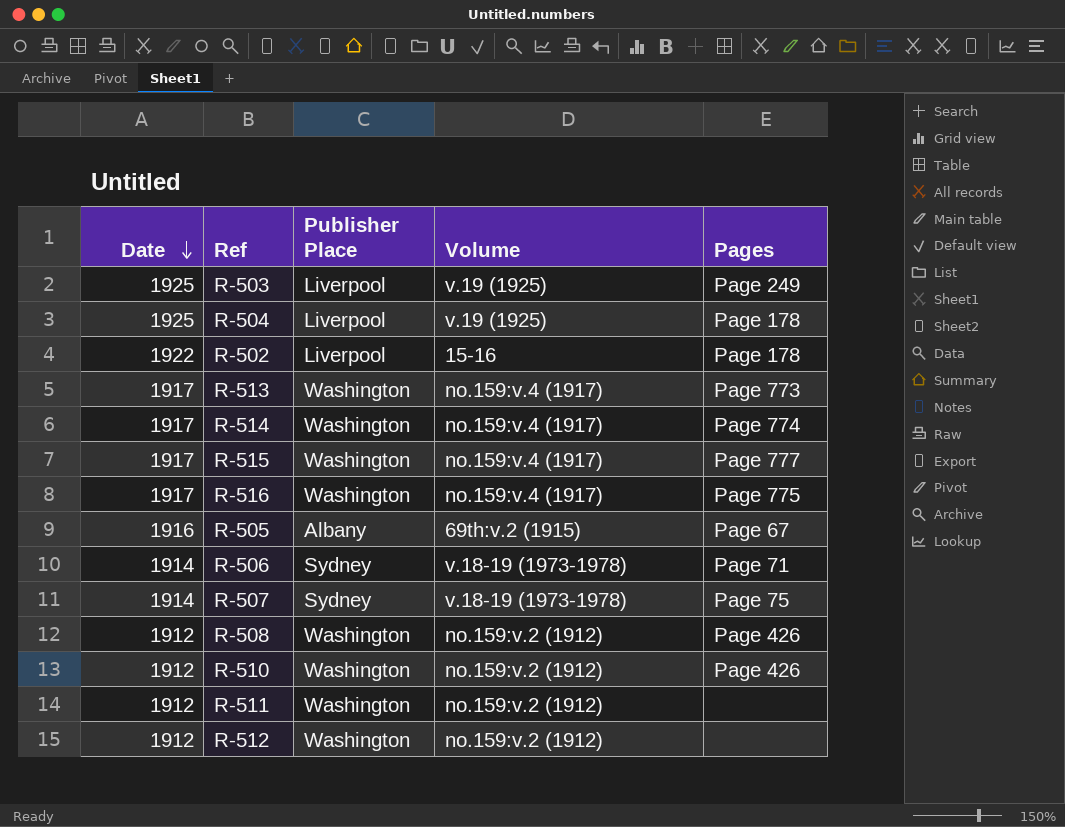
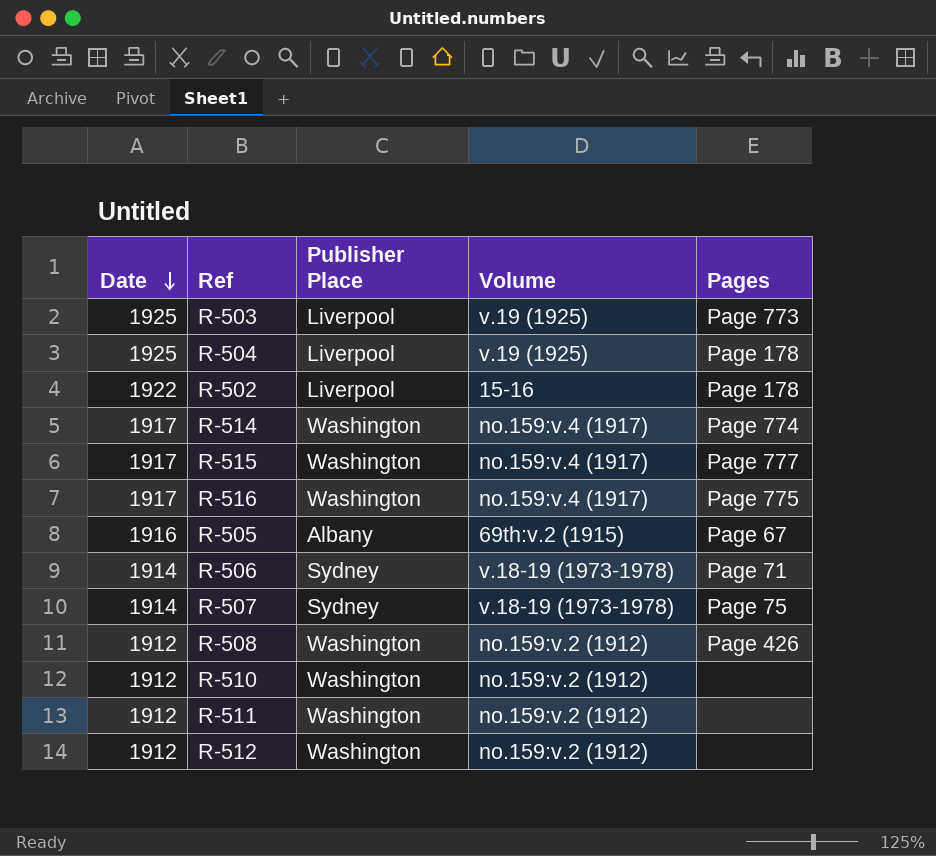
row R-513: 1917 | Washington | no.159:v.4 (1917) | Page 773 -> none
R-503 | Pages: Page 249 -> Page 773
R-510 | Pages: Page 426 -> none

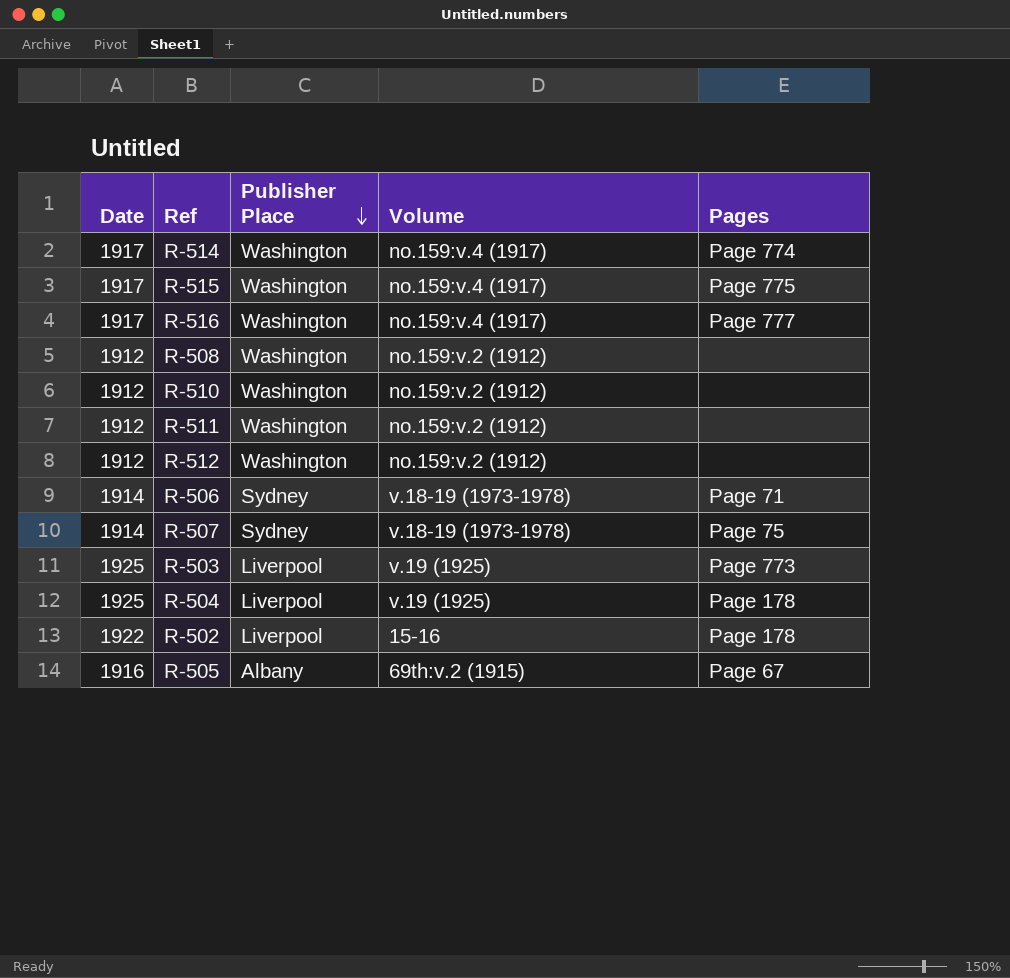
row order: Date descending -> Publisher Place descending
R-515 | Pages: Page 777 -> Page 775
R-516 | Pages: Page 775 -> Page 777
R-508 | Pages: Page 426 -> none

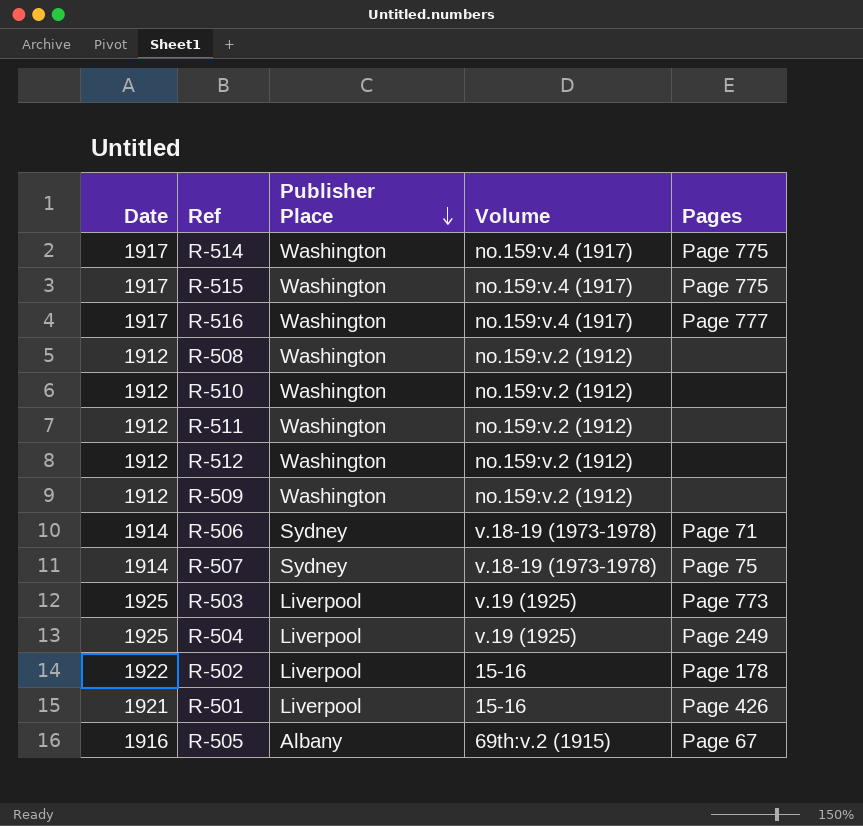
R-514 | Pages: Page 774 -> Page 775
row R-509: none -> 1912 | Washington | no.159:v.2 (1912) | none
R-504 | Pages: Page 178 -> Page 249
row R-501: none -> 1921 | Liverpool | 15-16 | Page 426

